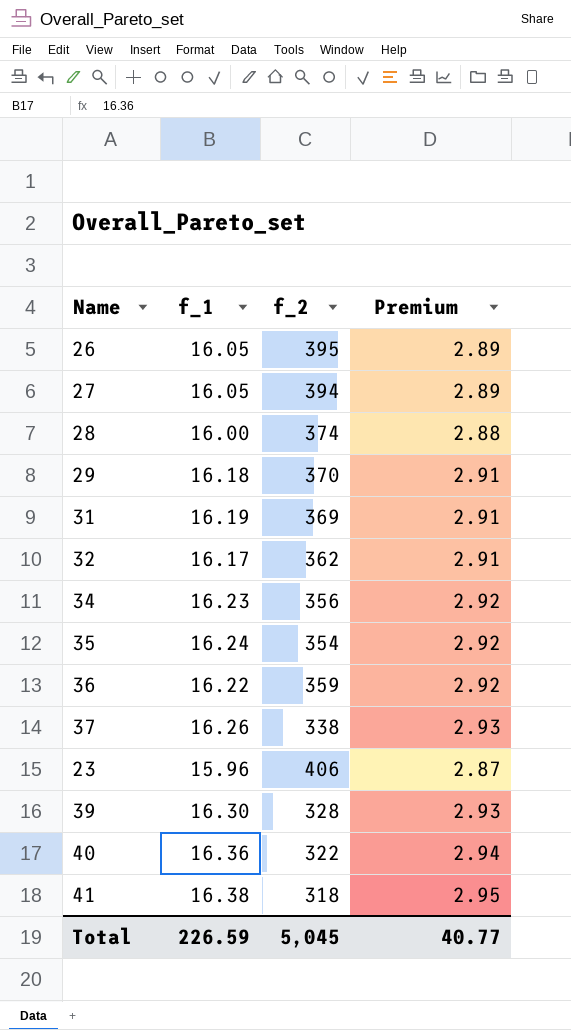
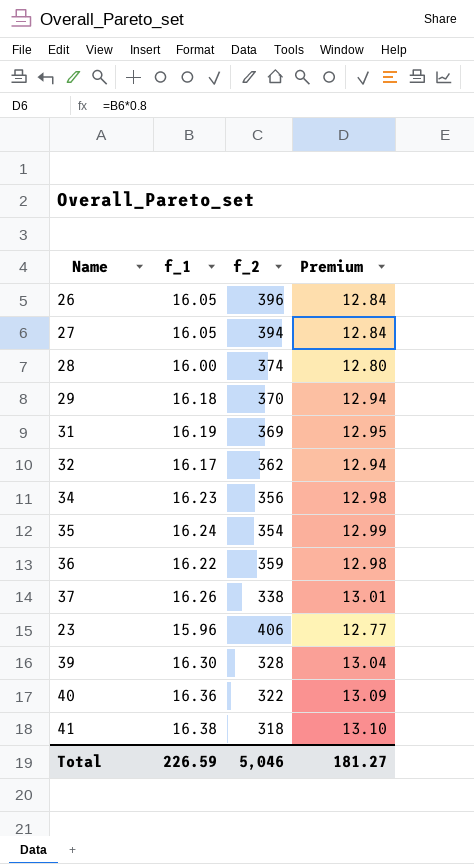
column Premium | formula: [f_1] * 0.18 -> [f_1] * 0.8
26 | f_2: 395 -> 396
Total | f_2: 5,045 -> 5,046
Total | Premium: 40.77 -> 181.27

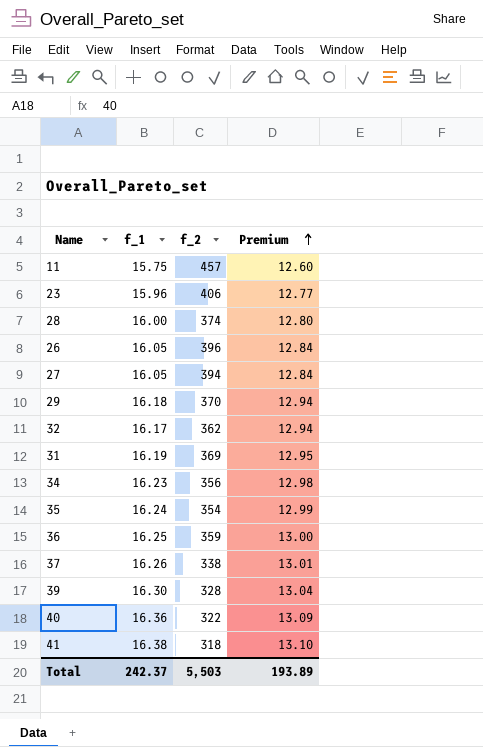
row order: none -> Premium ascending
row 11: none -> 15.75 | 457 | 12.60
36 | f_1: 16.22 -> 16.25
36 | Premium: 12.98 -> 13.00
Total | f_1: 226.59 -> 242.37
Total | f_2: 5,046 -> 5,503
Total | Premium: 181.27 -> 193.89

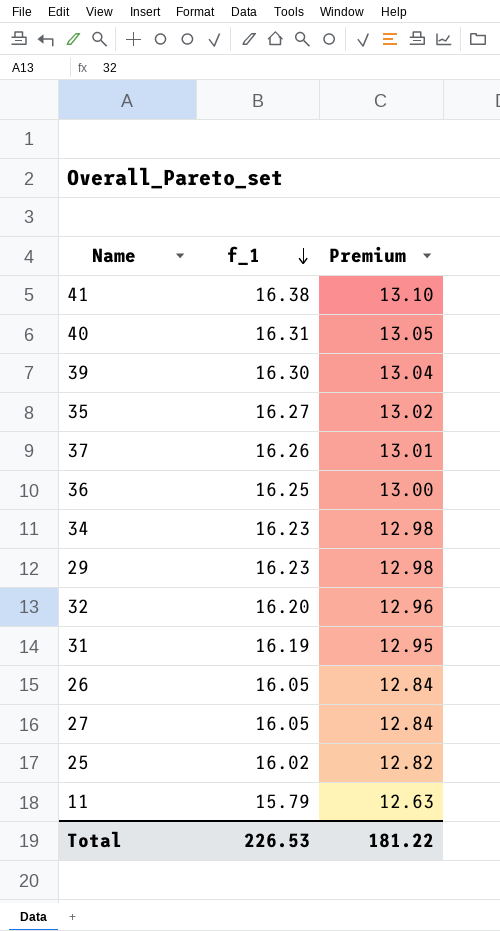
row order: Premium ascending -> f_1 descending
column f_2 | position: 3 -> none
row 23: 15.96 | 406 | 12.77 -> none
row 28: 16.00 | 374 | 12.80 -> none
40 | f_1: 16.36 -> 16.31
40 | Premium: 13.09 -> 13.05
35 | f_1: 16.24 -> 16.27
35 | Premium: 12.99 -> 13.02
29 | f_1: 16.18 -> 16.23
29 | Premium: 12.94 -> 12.98
32 | f_1: 16.17 -> 16.20
32 | Premium: 12.94 -> 12.96
row 25: none -> 16.02 | 12.82
11 | f_1: 15.75 -> 15.79
11 | Premium: 12.60 -> 12.63
Total | f_1: 242.37 -> 226.53
Total | Premium: 193.89 -> 181.22

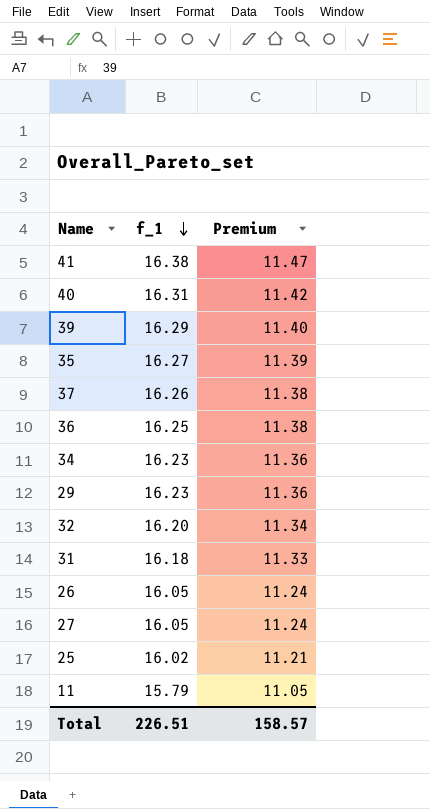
column Premium | formula: [f_1] * 0.8 -> [f_1] * 0.7
39 | f_1: 16.30 -> 16.29
31 | f_1: 16.19 -> 16.18
Total | f_1: 226.53 -> 226.51
Total | Premium: 181.22 -> 158.57

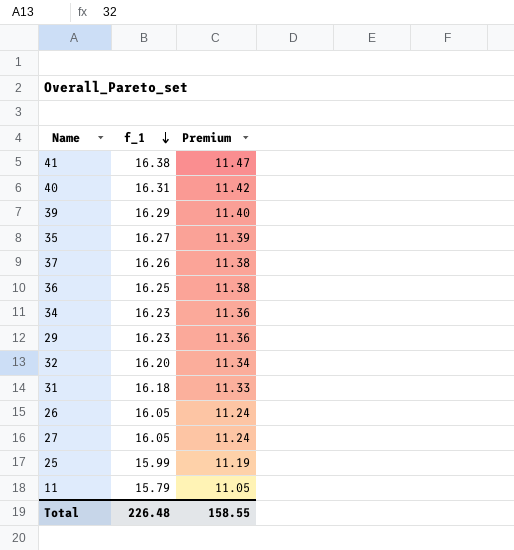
25 | f_1: 16.02 -> 15.99
25 | Premium: 11.21 -> 11.19
Total | f_1: 226.51 -> 226.48
Total | Premium: 158.57 -> 158.55

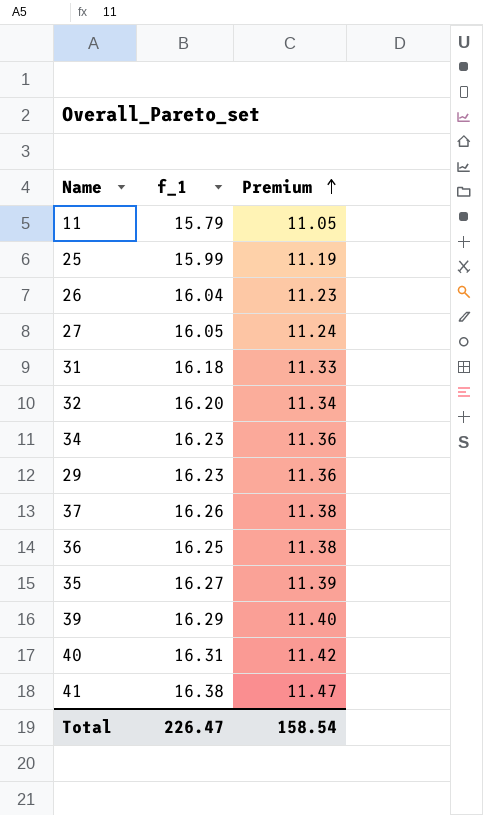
row order: f_1 descending -> Premium ascending
26 | f_1: 16.05 -> 16.04
26 | Premium: 11.24 -> 11.23
Total | f_1: 226.48 -> 226.47
Total | Premium: 158.55 -> 158.54

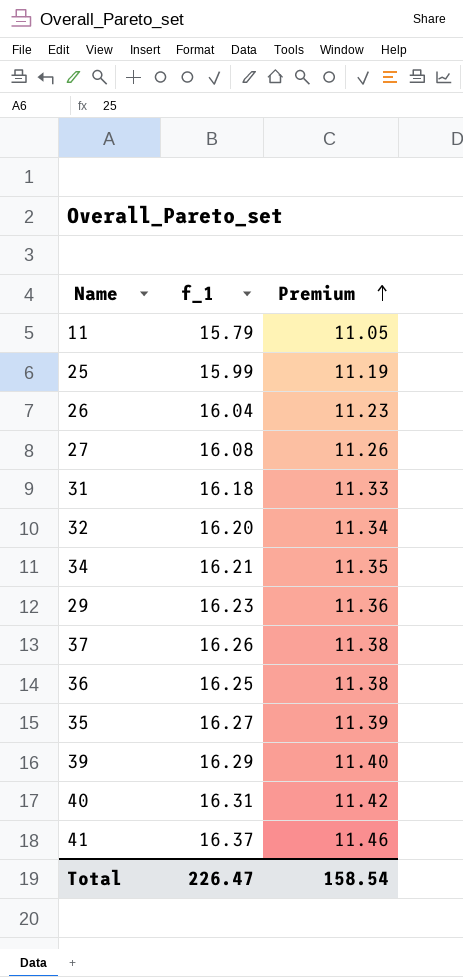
27 | f_1: 16.05 -> 16.08
27 | Premium: 11.24 -> 11.26
34 | f_1: 16.23 -> 16.21
34 | Premium: 11.36 -> 11.35
41 | f_1: 16.38 -> 16.37
41 | Premium: 11.47 -> 11.46

